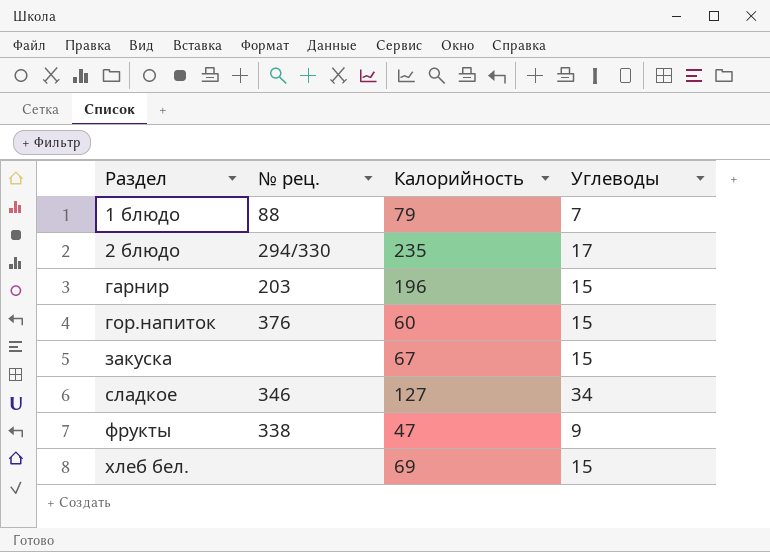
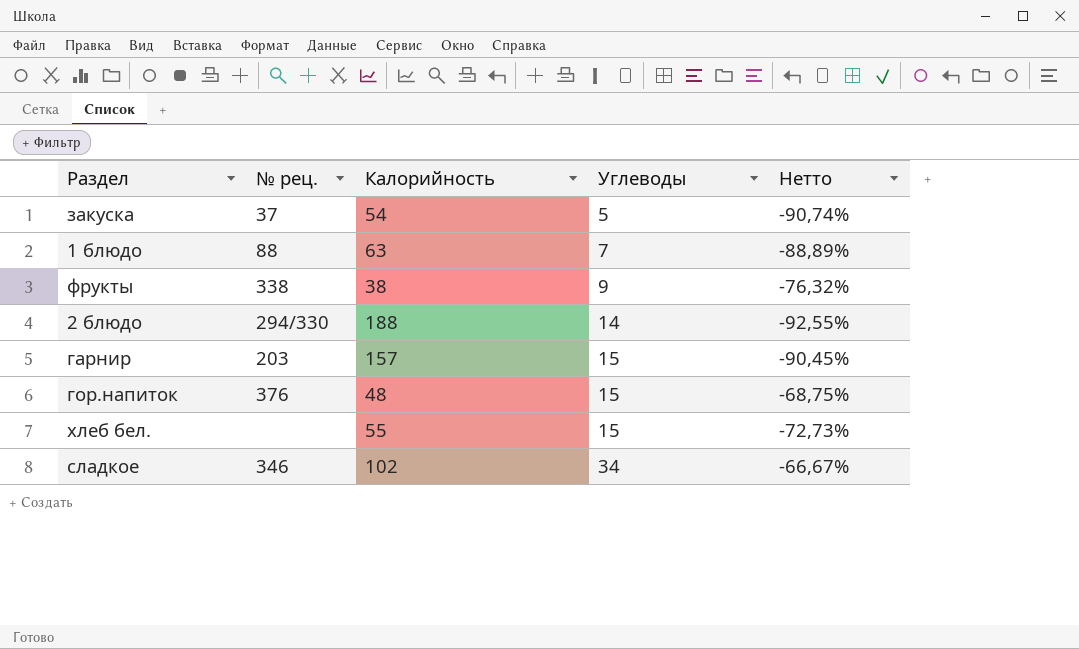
row order: Раздел ascending -> Углеводы ascending
column Нетто | formula: none -> ([Углеводы] - [Калорийность]) / [Калорийность]
закуска | № рец.: none -> 37
закуска | Калорийность: 67 -> 54
закуска | Углеводы: 15 -> 5
1 блюдо | Калорийность: 79 -> 63
фрукты | Калорийность: 47 -> 38
2 блюдо | Калорийность: 235 -> 188
2 блюдо | Углеводы: 17 -> 14
гарнир | Калорийность: 196 -> 157
гор.напиток | Калорийность: 60 -> 48
хлеб бел. | Калорийность: 69 -> 55
сладкое | Калорийность: 127 -> 102

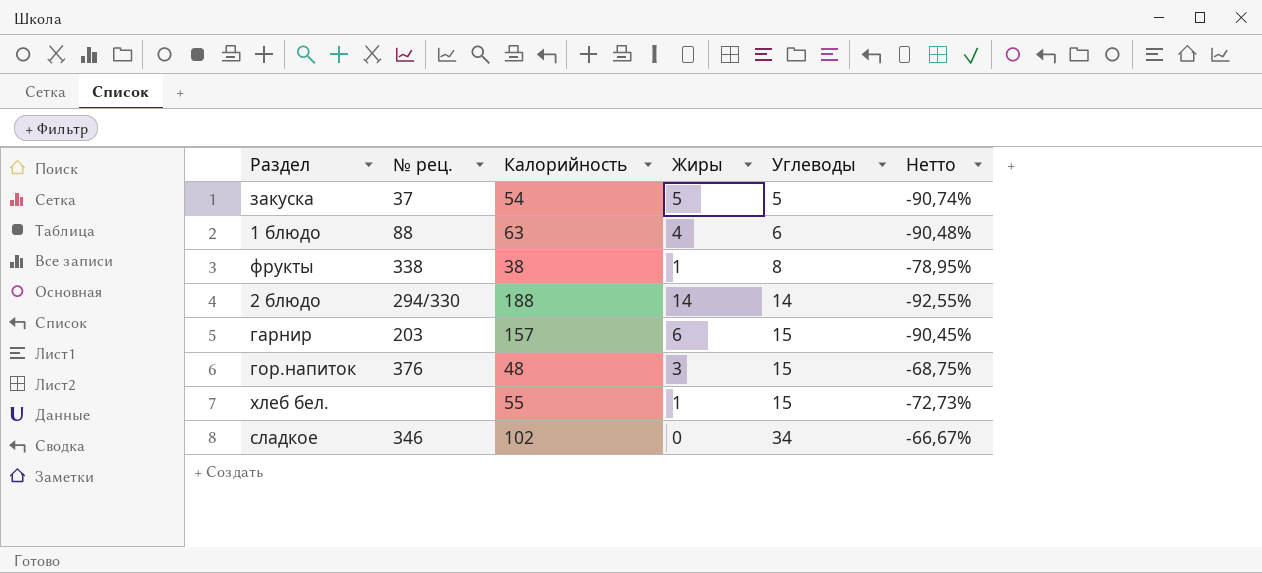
column Жиры | position: none -> 4
1 блюдо | Углеводы: 7 -> 6
1 блюдо | Нетто: -88,89% -> -90,48%
фрукты | Углеводы: 9 -> 8
фрукты | Нетто: -76,32% -> -78,95%

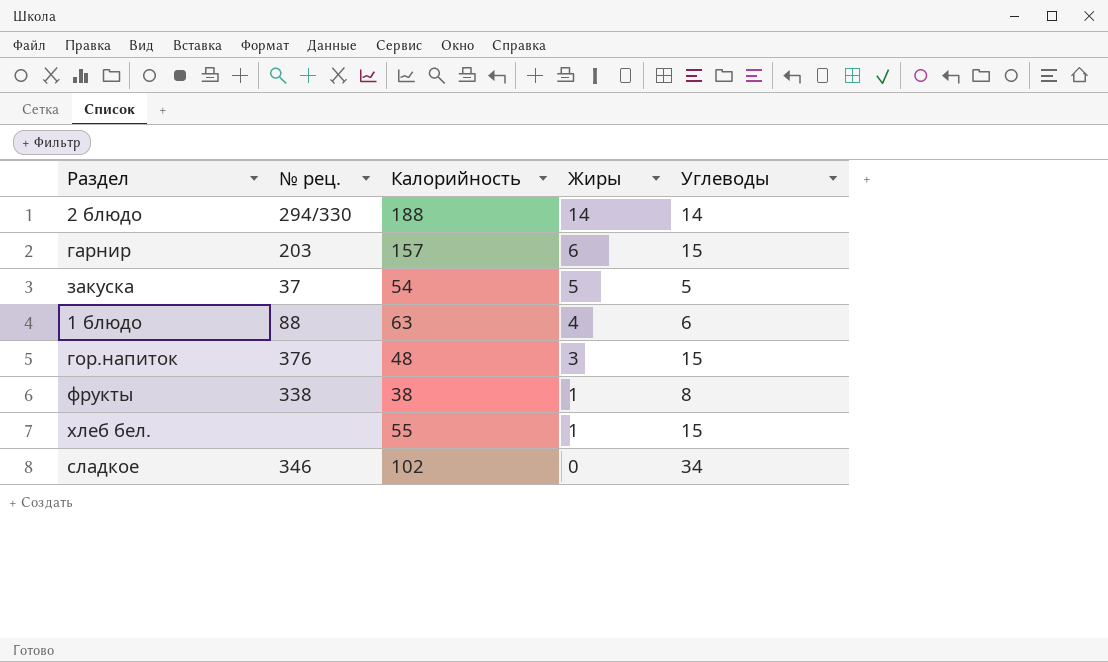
row order: Углеводы ascending -> Жиры descending
column Нетто | formula: ([Углеводы] - [Калорийность]) / [Калорийность] -> none

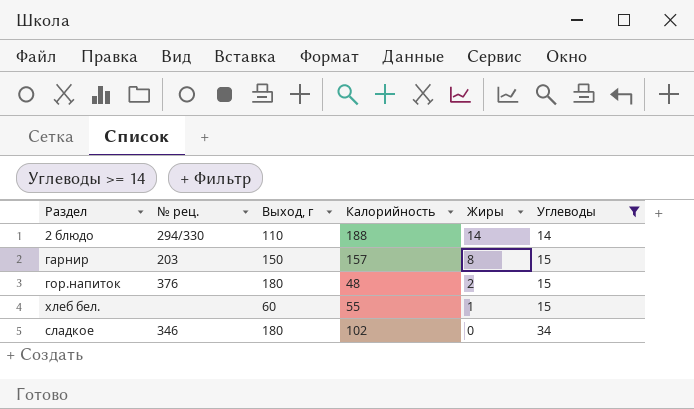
filter: none -> Углеводы >= 14
column Выход, г | position: none -> 3
гарнир | Жиры: 6 -> 8
гор.напиток | Жиры: 3 -> 2

